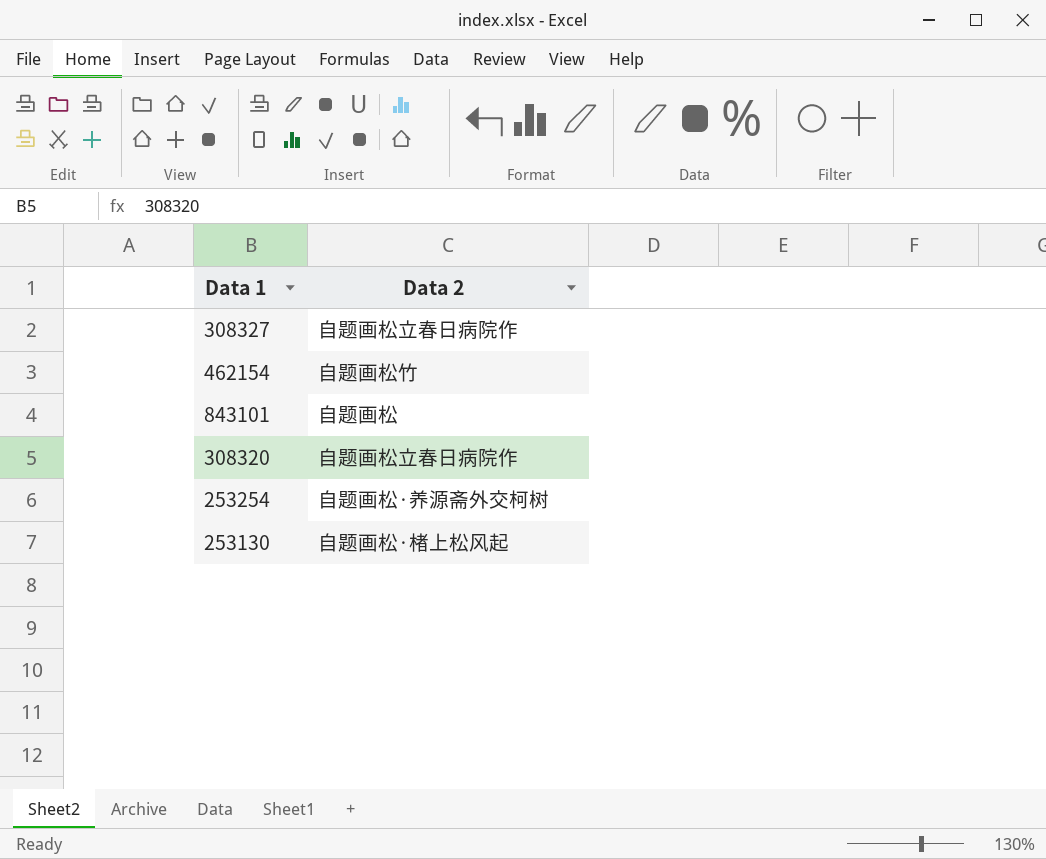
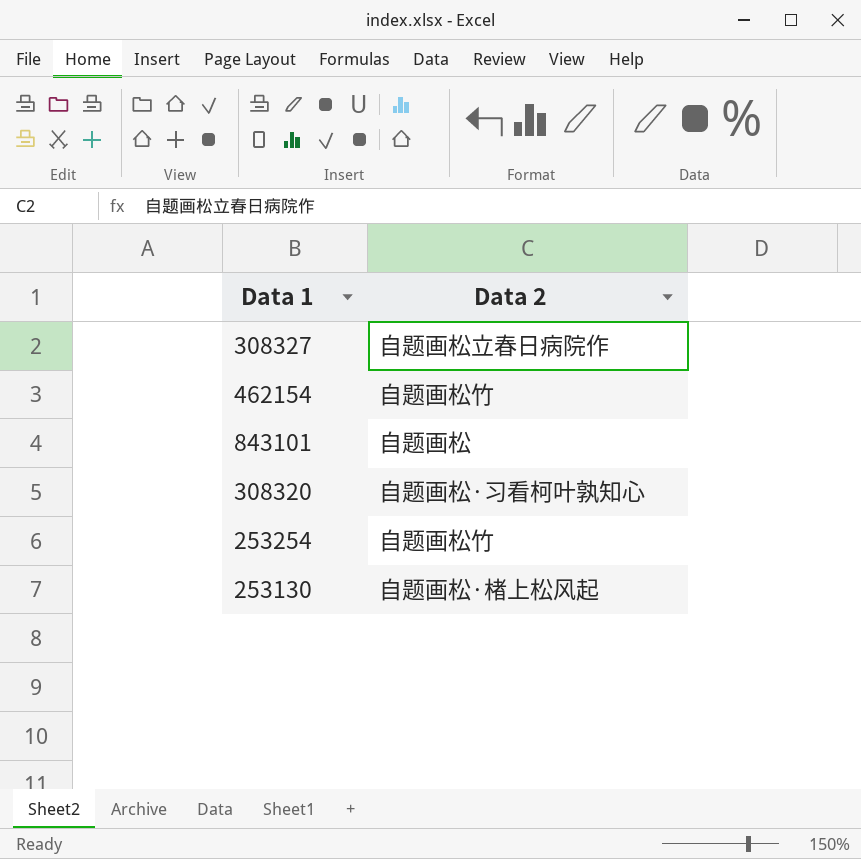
308320 | Data 2: 自题画松立春日病院作 -> 自题画松·习看柯叶孰知心
253254 | Data 2: 自题画松·养源斋外交柯树 -> 自题画松竹

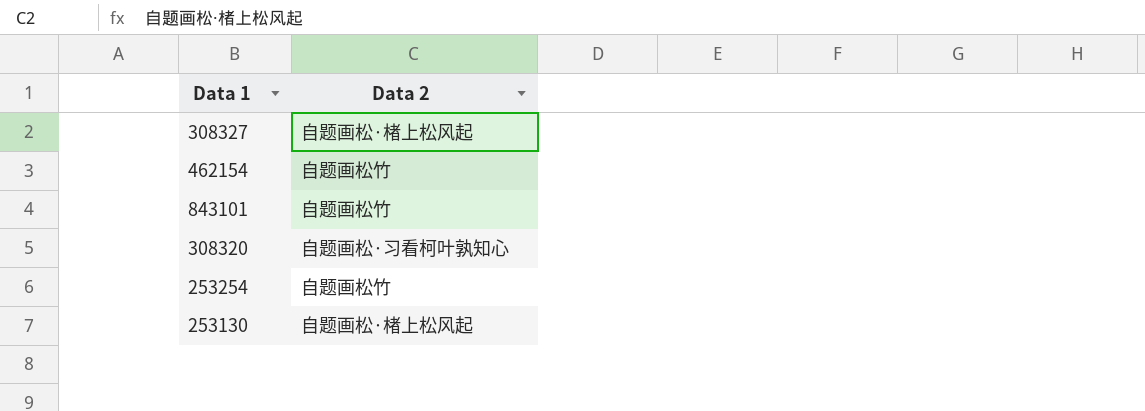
308327 | Data 2: 自题画松立春日病院作 -> 自题画松·楮上松风起
843101 | Data 2: 自题画松 -> 自题画松竹

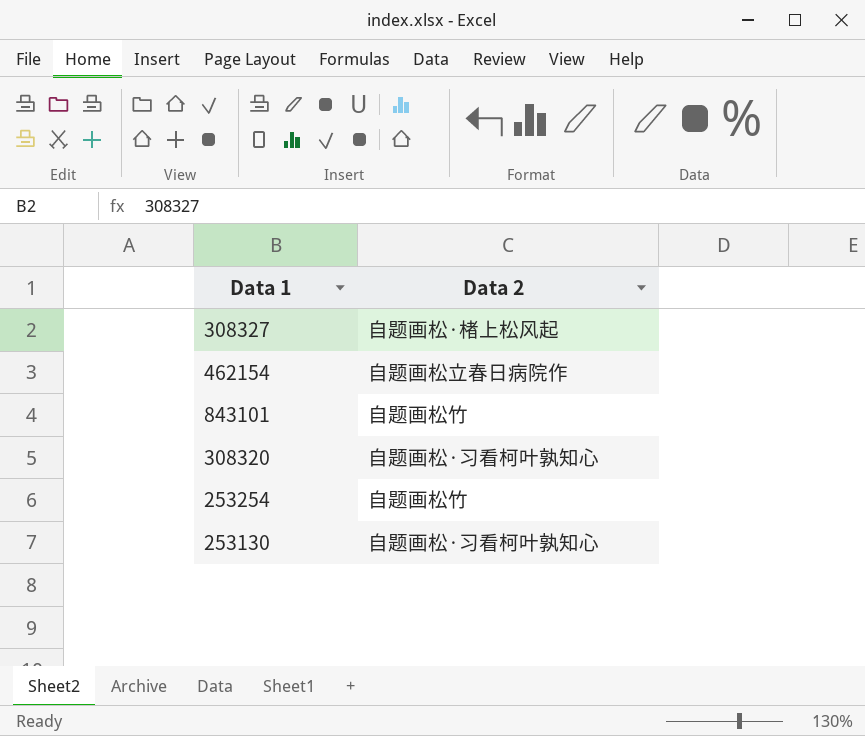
462154 | Data 2: 自题画松竹 -> 自题画松立春日病院作
253130 | Data 2: 自题画松·楮上松风起 -> 自题画松·习看柯叶孰知心

